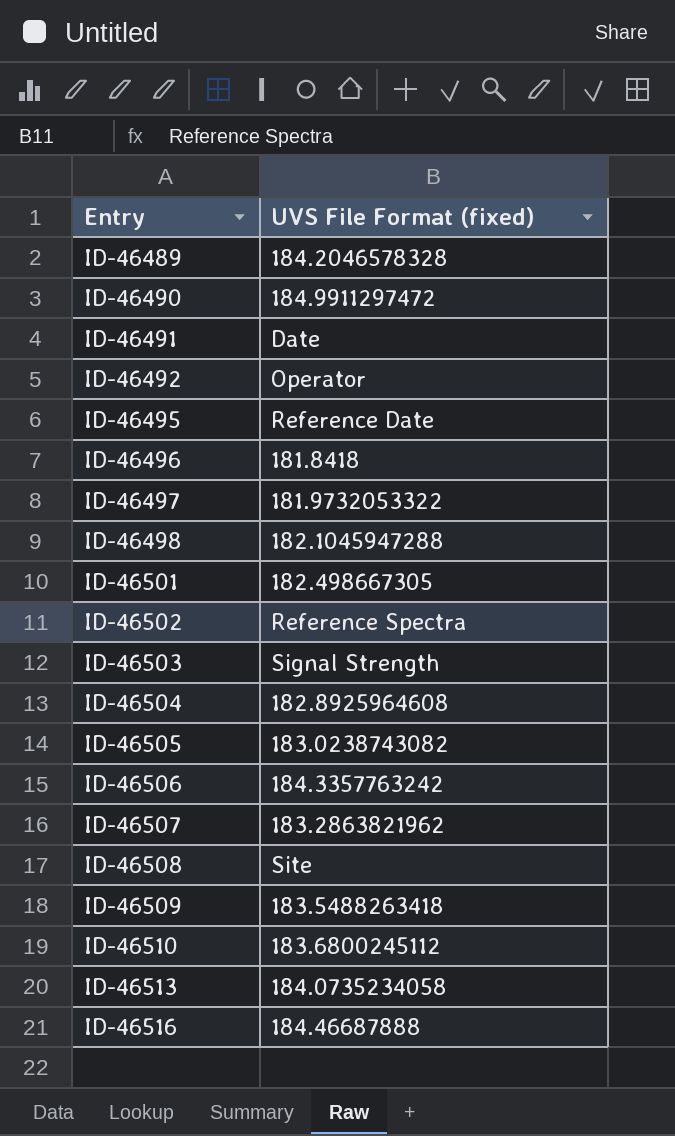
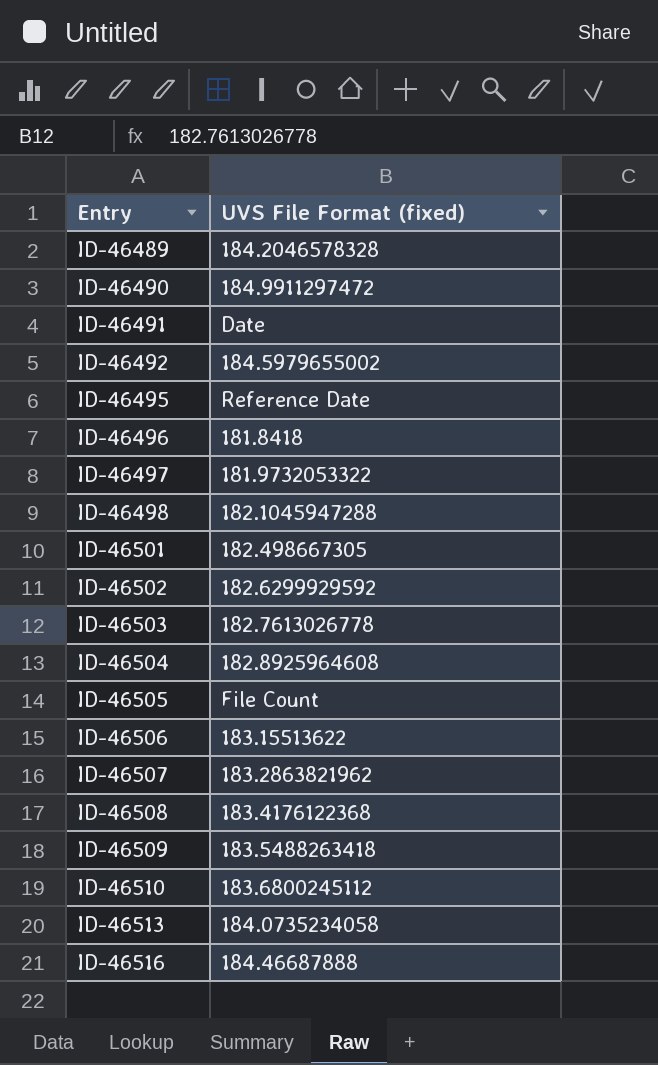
ID-46492 | UVS File Format (fixed): Operator -> 184.5979655002
ID-46502 | UVS File Format (fixed): Reference Spectra -> 182.6299929592
ID-46503 | UVS File Format (fixed): Signal Strength -> 182.7613026778
ID-46505 | UVS File Format (fixed): 183.0238743082 -> File Count
ID-46506 | UVS File Format (fixed): 184.3357763242 -> 183.15513622
ID-46508 | UVS File Format (fixed): Site -> 183.4176122368

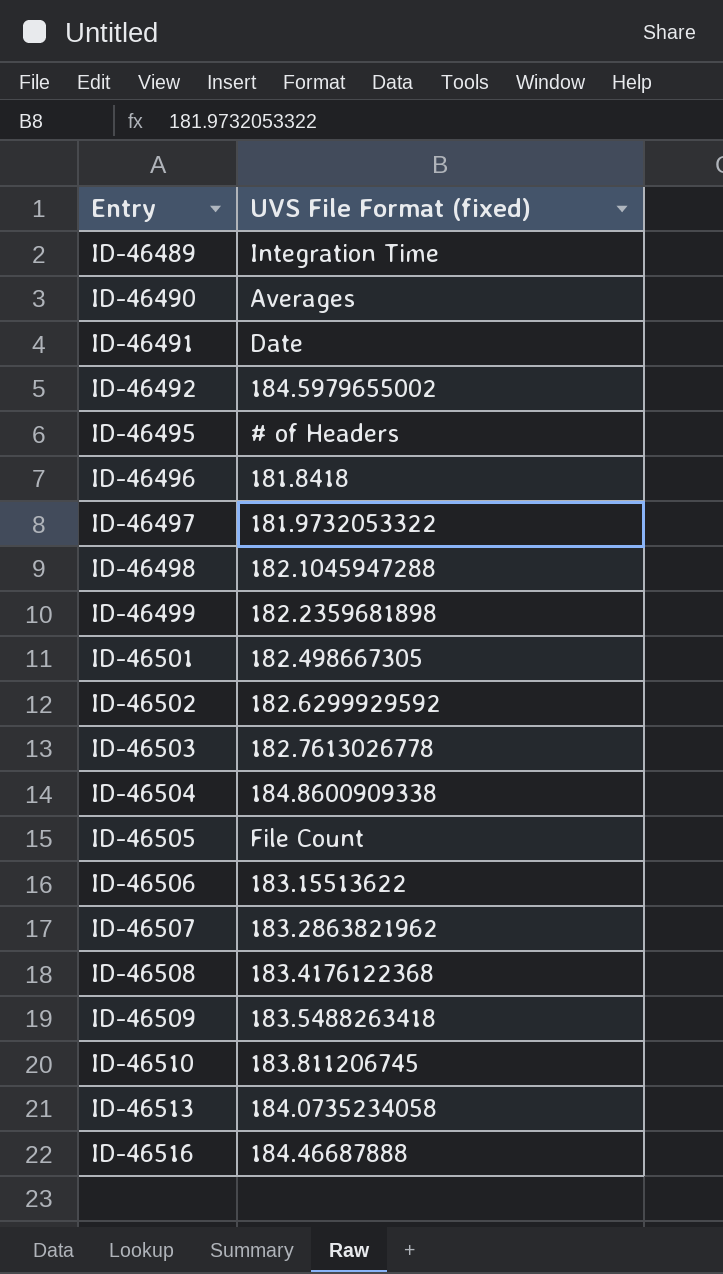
ID-46489 | UVS File Format (fixed): 184.2046578328 -> Integration Time
ID-46490 | UVS File Format (fixed): 184.9911297472 -> Averages
ID-46495 | UVS File Format (fixed): Reference Date -> # of Headers
row ID-46499: none -> 182.2359681898
ID-46504 | UVS File Format (fixed): 182.8925964608 -> 184.8600909338
ID-46510 | UVS File Format (fixed): 183.6800245112 -> 183.811206745

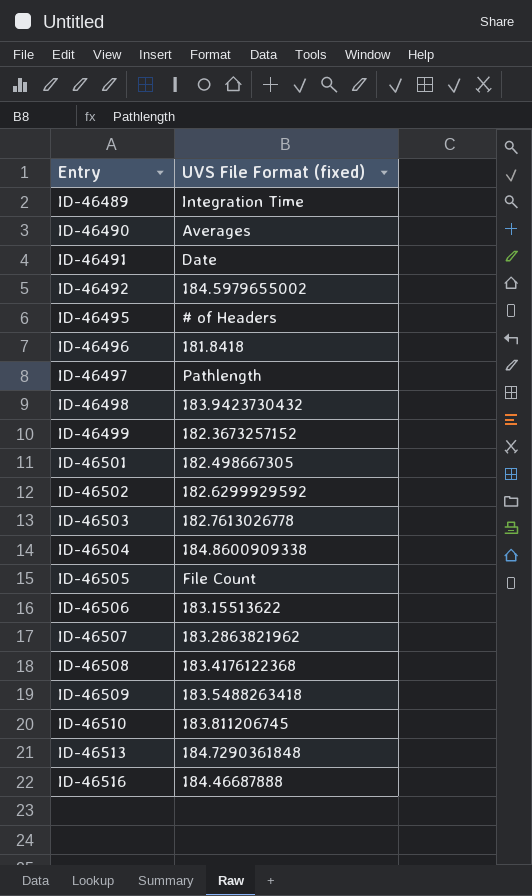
ID-46497 | UVS File Format (fixed): 181.9732053322 -> Pathlength
ID-46498 | UVS File Format (fixed): 182.1045947288 -> 183.9423730432
ID-46499 | UVS File Format (fixed): 182.2359681898 -> 182.3673257152
ID-46513 | UVS File Format (fixed): 184.0735234058 -> 184.7290361848

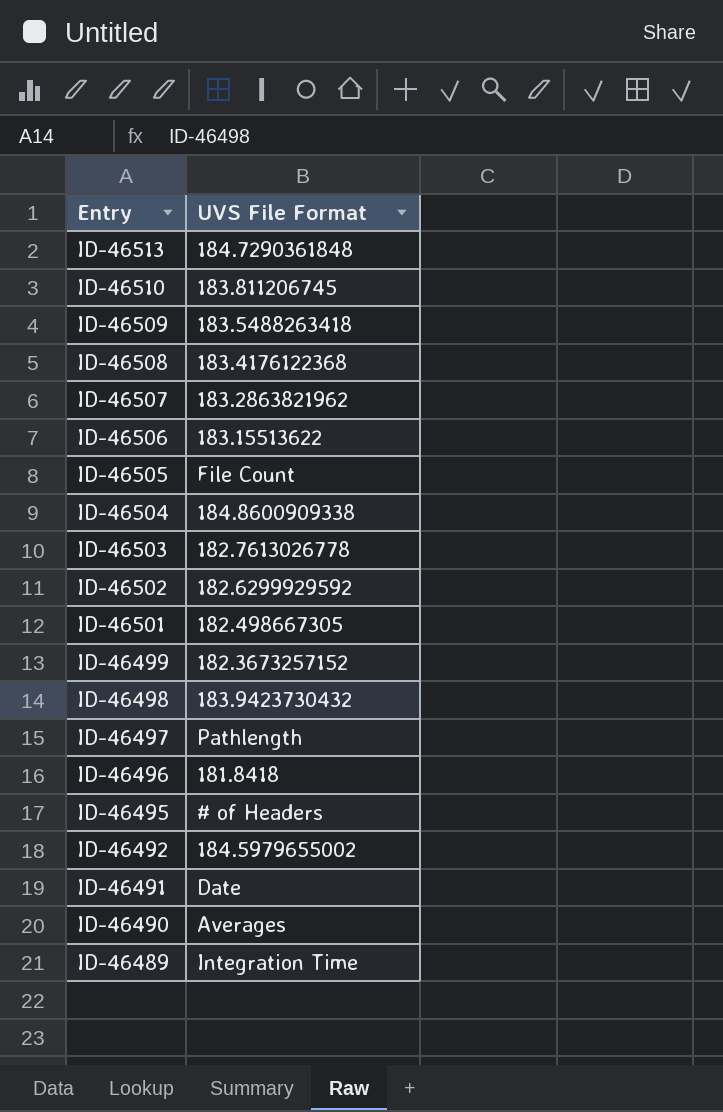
row order: Entry ascending -> Entry descending
column name: UVS File Format (fixed) -> UVS File Format
row ID-46516: 184.46687888 -> none

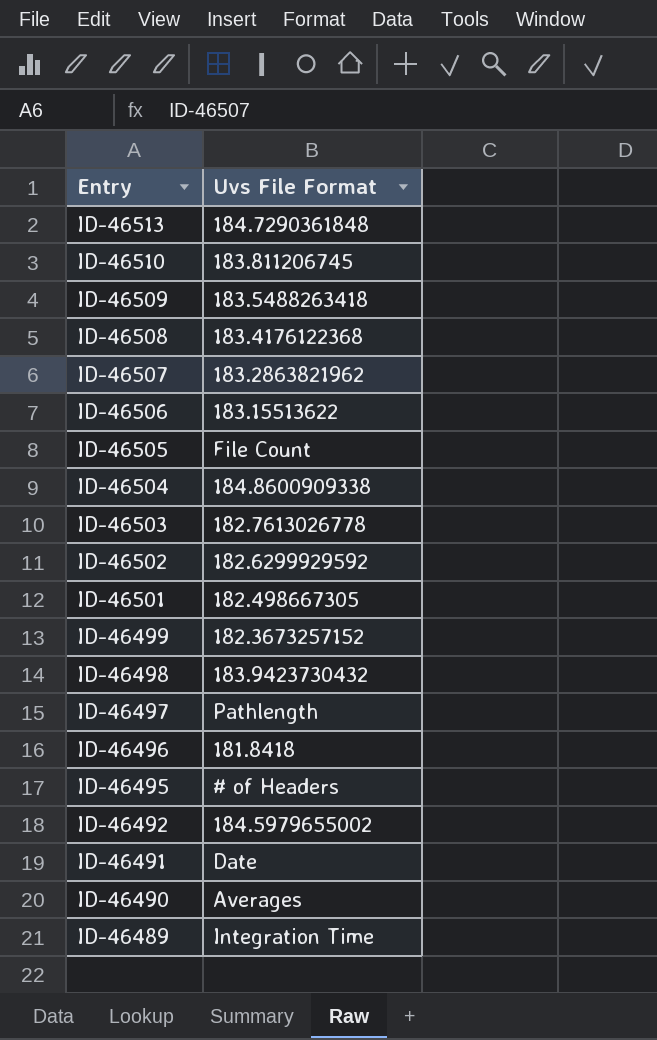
column name: UVS File Format -> Uvs File Format

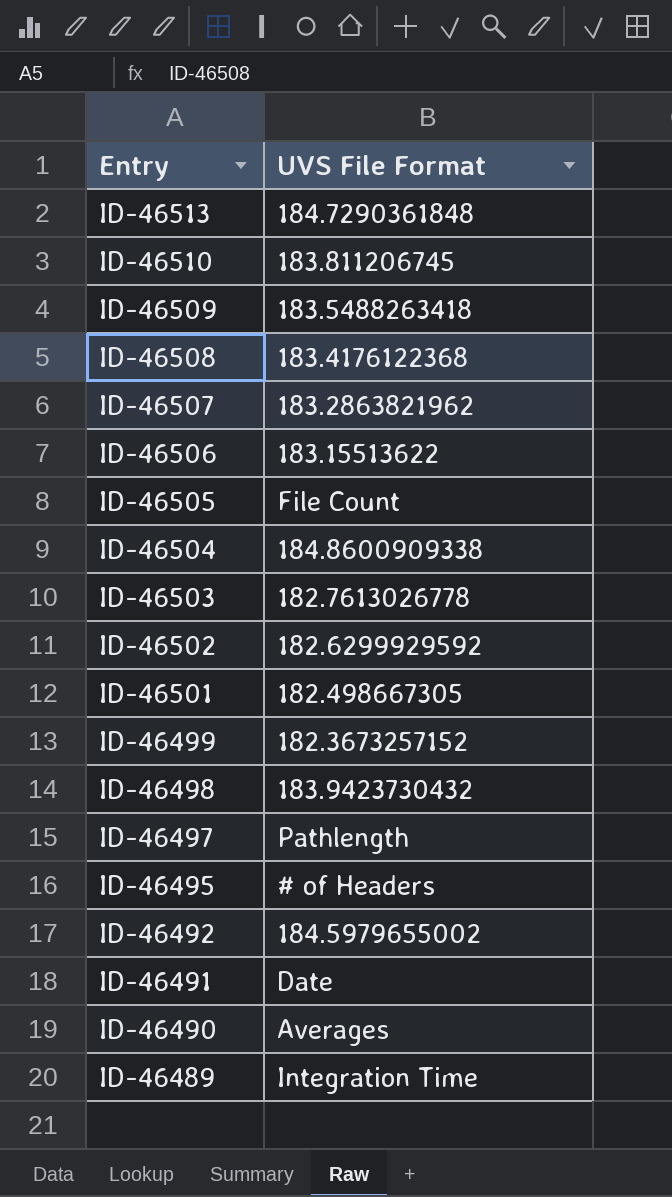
column name: Uvs File Format -> UVS File Format
row ID-46496: 181.8418 -> none

